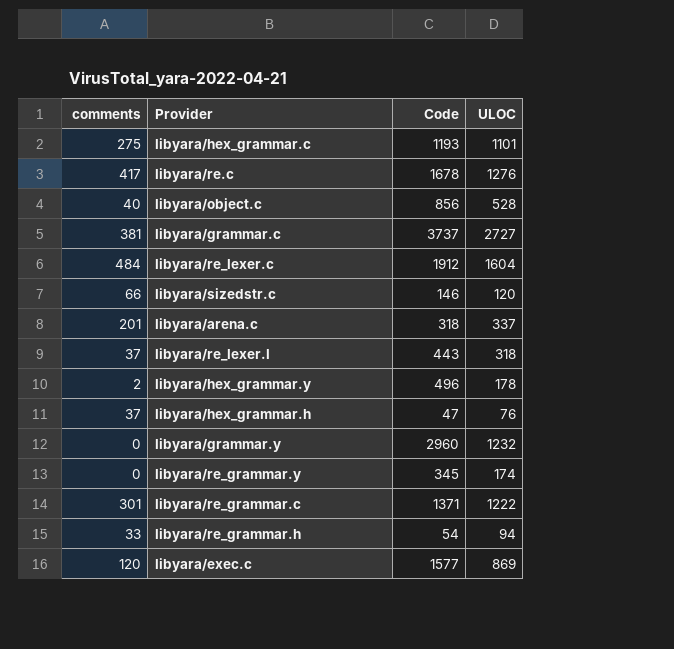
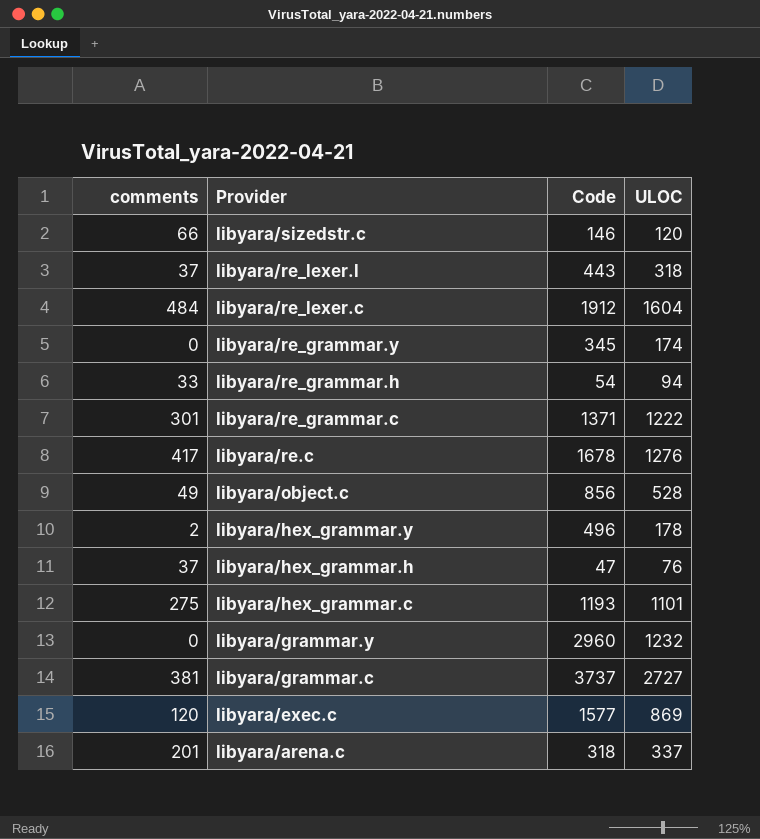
row order: none -> Provider descending
libyara/object.c | comments: 40 -> 49

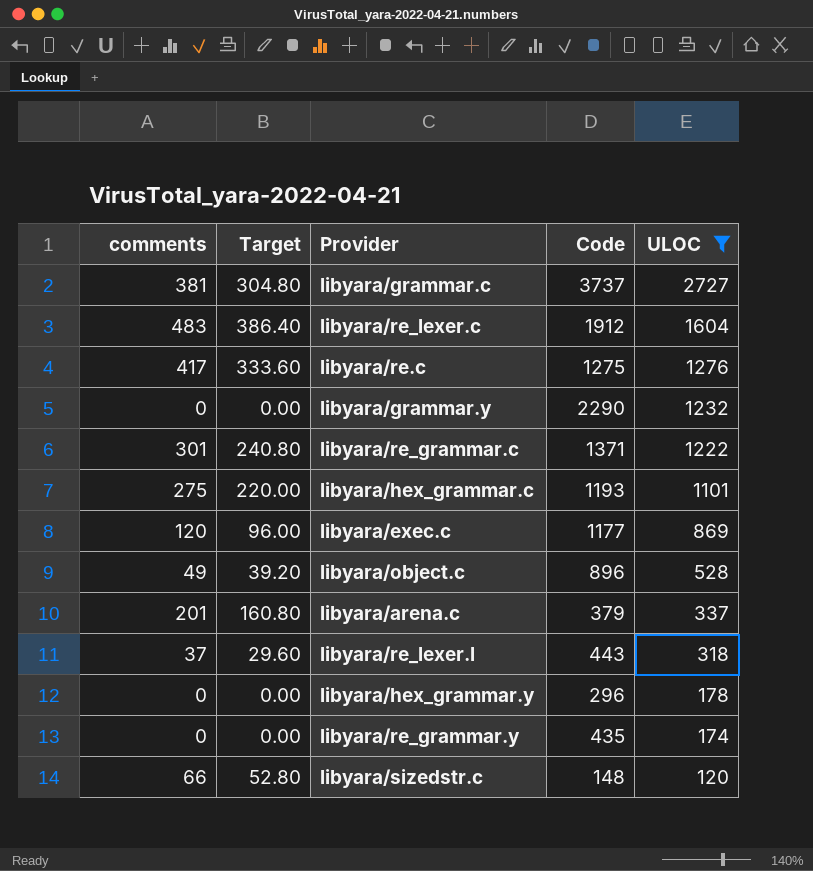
filter: none -> ULOC >= 120
row order: Provider descending -> ULOC descending
column Target | formula: none -> [comments] * 0.8
libyara/re_lexer.c | comments: 484 -> 483
libyara/re.c | Code: 1678 -> 1275
libyara/grammar.y | Code: 2960 -> 2290
libyara/exec.c | Code: 1577 -> 1177
libyara/object.c | Code: 856 -> 896
libyara/arena.c | Code: 318 -> 379
libyara/hex_grammar.y | comments: 2 -> 0
libyara/hex_grammar.y | Code: 496 -> 296
libyara/re_grammar.y | Code: 345 -> 435
libyara/sizedstr.c | Code: 146 -> 148

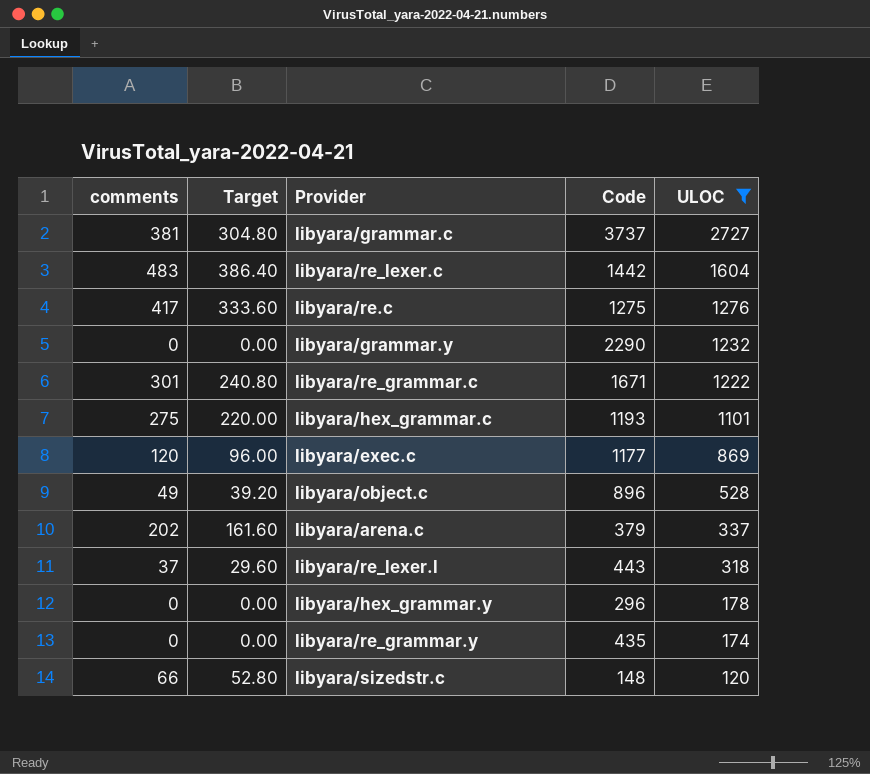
libyara/re_lexer.c | Code: 1912 -> 1442
libyara/re_grammar.c | Code: 1371 -> 1671
libyara/arena.c | comments: 201 -> 202
libyara/arena.c | Target: 160.80 -> 161.60

